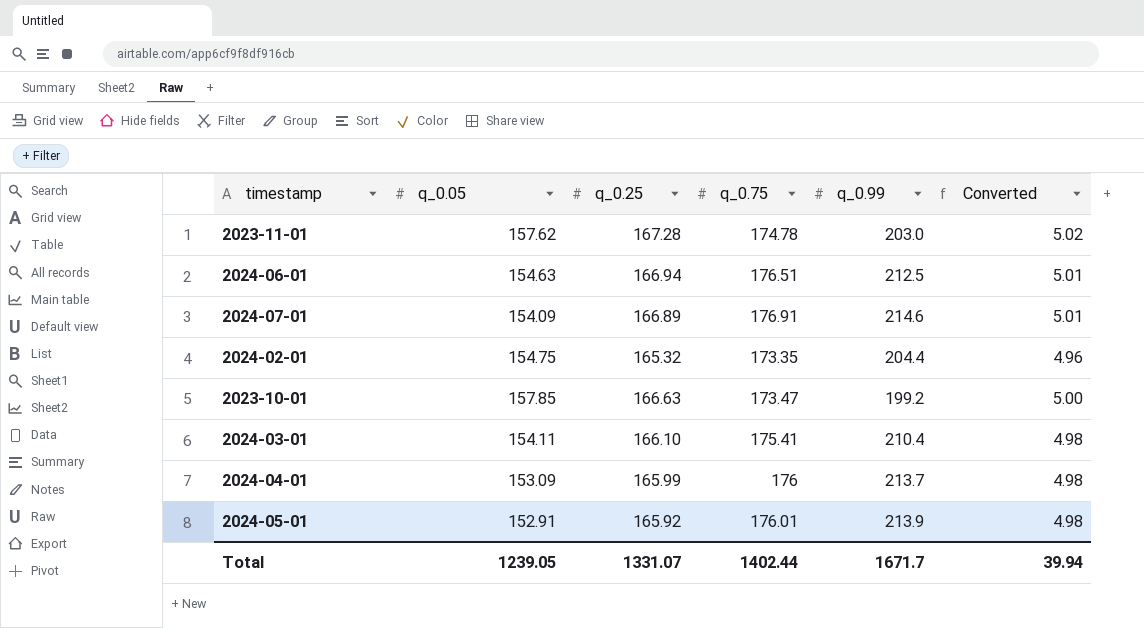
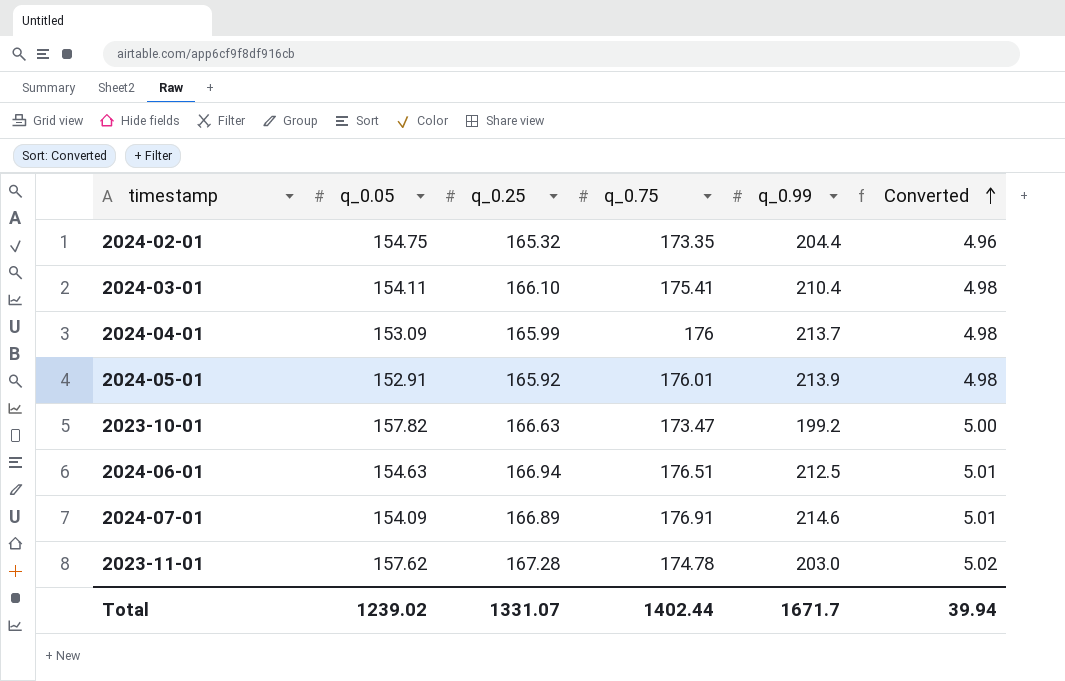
row order: none -> Converted ascending
2023-10-01 | q_0.05: 157.85 -> 157.82
Total | q_0.05: 1239.05 -> 1239.02

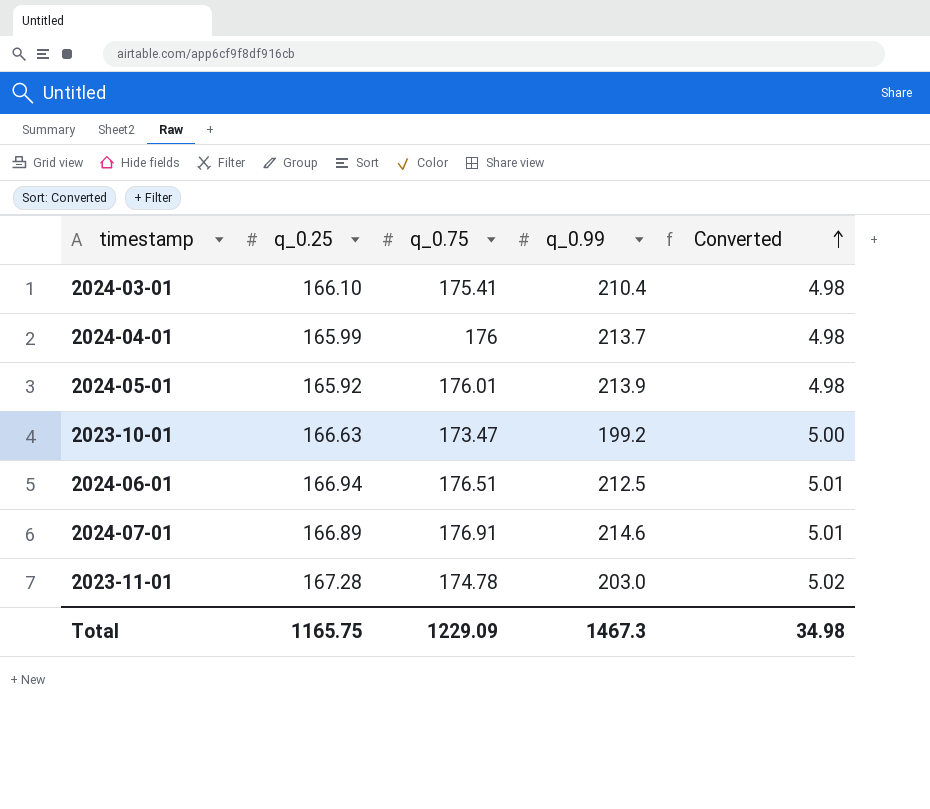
column q_0.05 | position: 2 -> none
row 2024-02-01: 154.75 | 165.32 | 173.35 | 204.4 | 4.96 -> none
Total | q_0.25: 1331.07 -> 1165.75
Total | q_0.75: 1402.44 -> 1229.09
Total | q_0.99: 1671.7 -> 1467.3
Total | Converted: 39.94 -> 34.98

